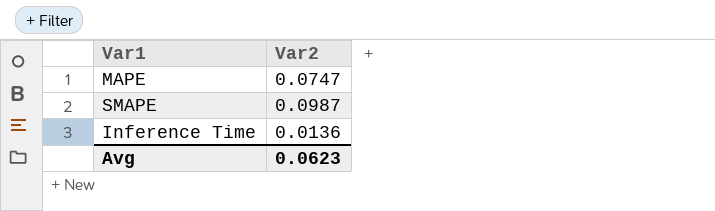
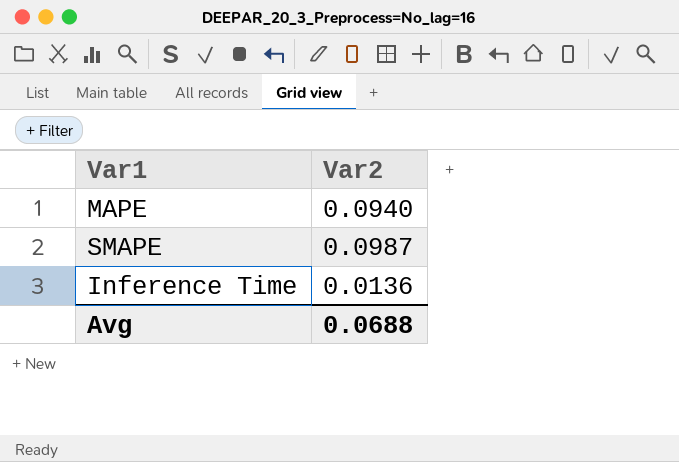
MAPE | Var2: 0.0747 -> 0.0940
Avg | Var2: 0.0623 -> 0.0688

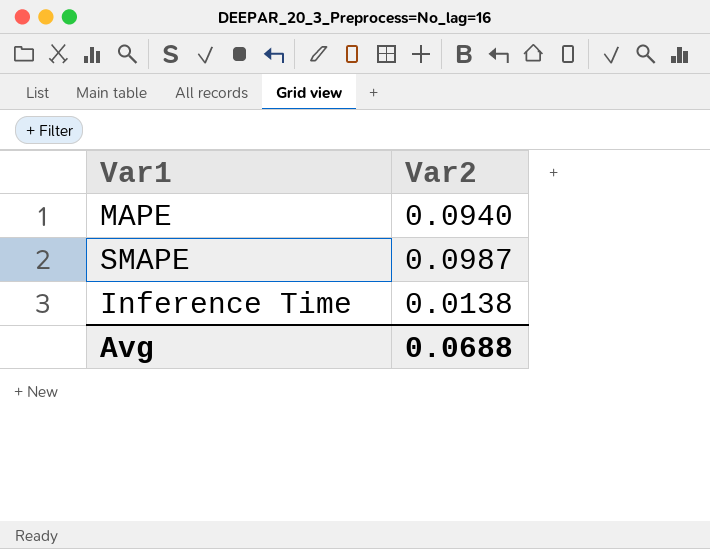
Inference Time | Var2: 0.0136 -> 0.0138

